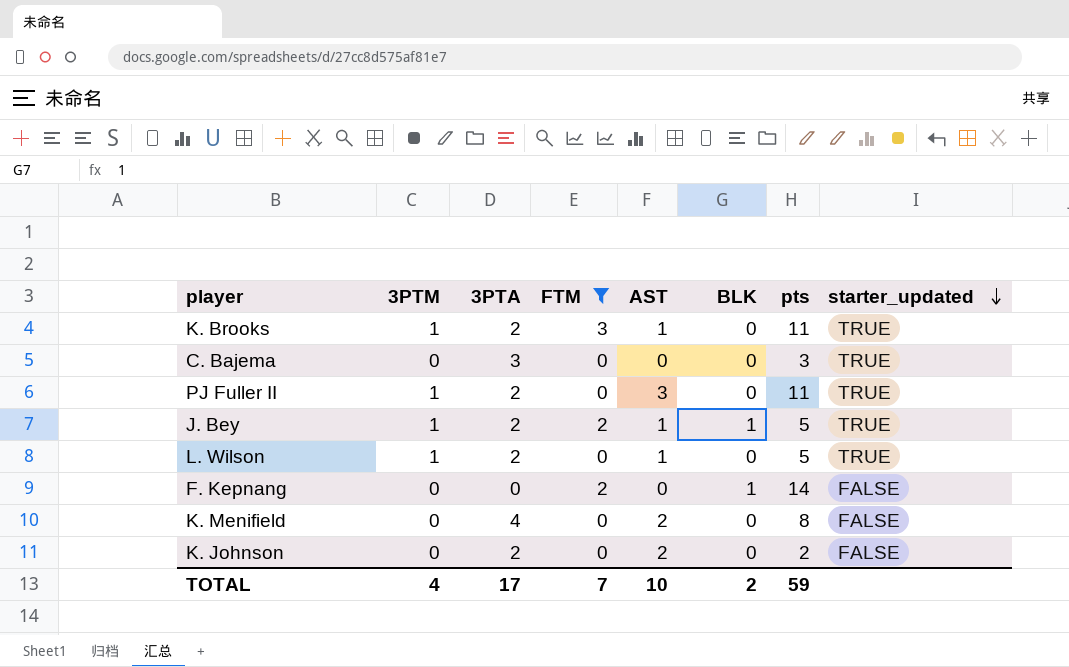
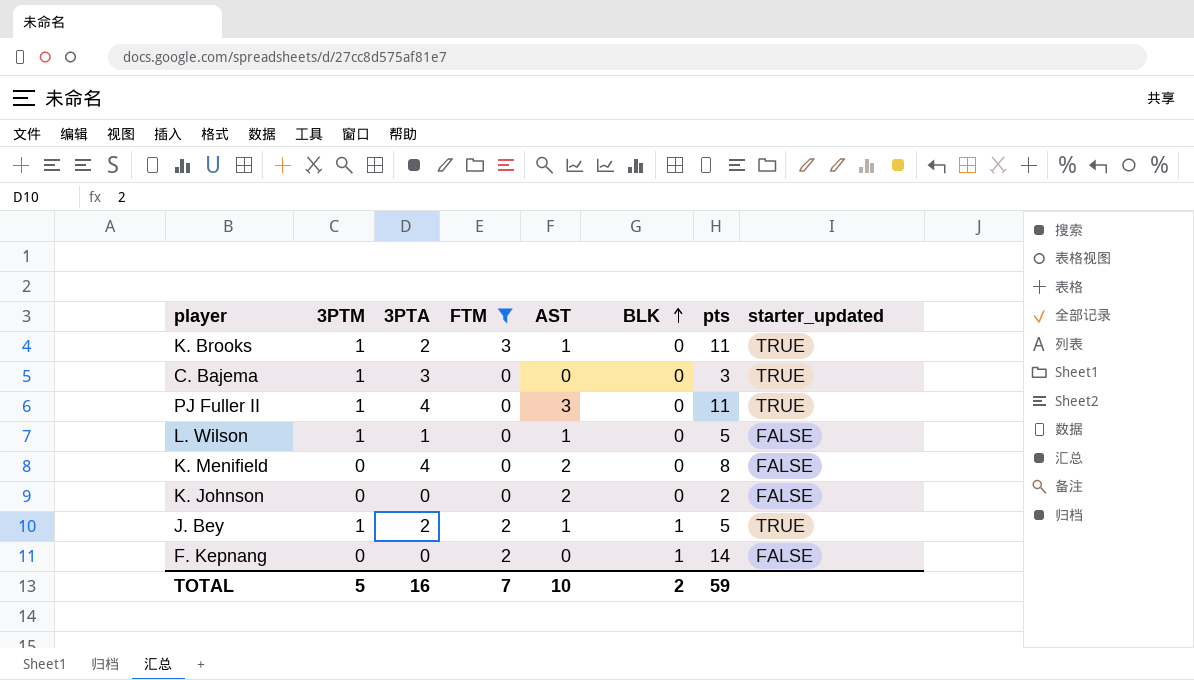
row order: starter_updated descending -> BLK ascending
C. Bajema | 3PTM: 0 -> 1
PJ Fuller II | 3PTA: 2 -> 4
L. Wilson | 3PTA: 2 -> 1
L. Wilson | starter_updated: TRUE -> FALSE
K. Johnson | 3PTA: 2 -> 0
TOTAL | 3PTM: 4 -> 5
TOTAL | 3PTA: 17 -> 16

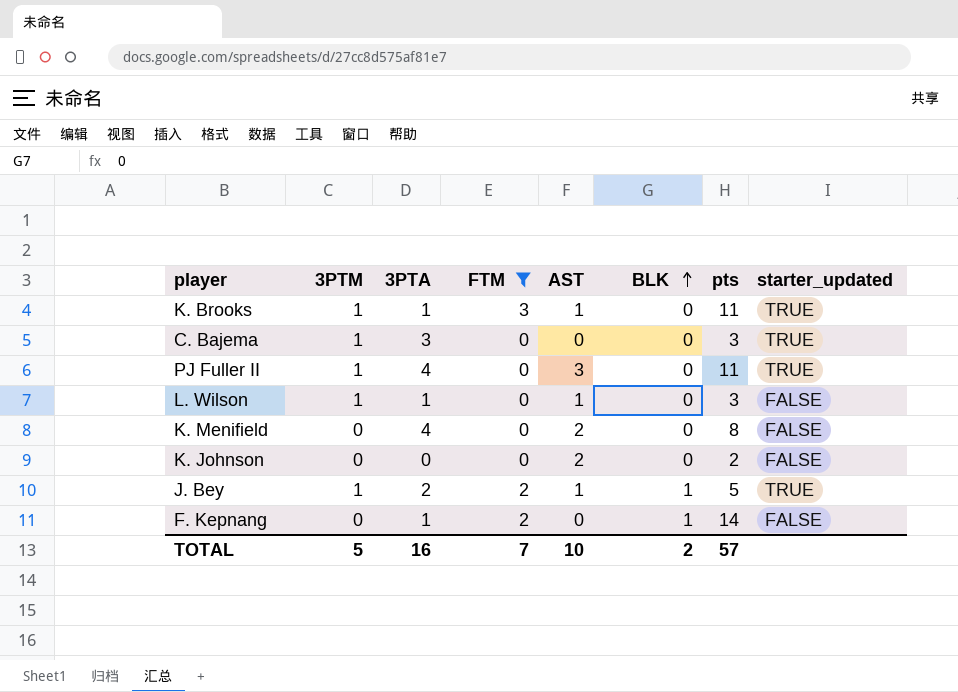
K. Brooks | 3PTA: 2 -> 1
L. Wilson | pts: 5 -> 3
F. Kepnang | 3PTA: 0 -> 1
TOTAL | pts: 59 -> 57

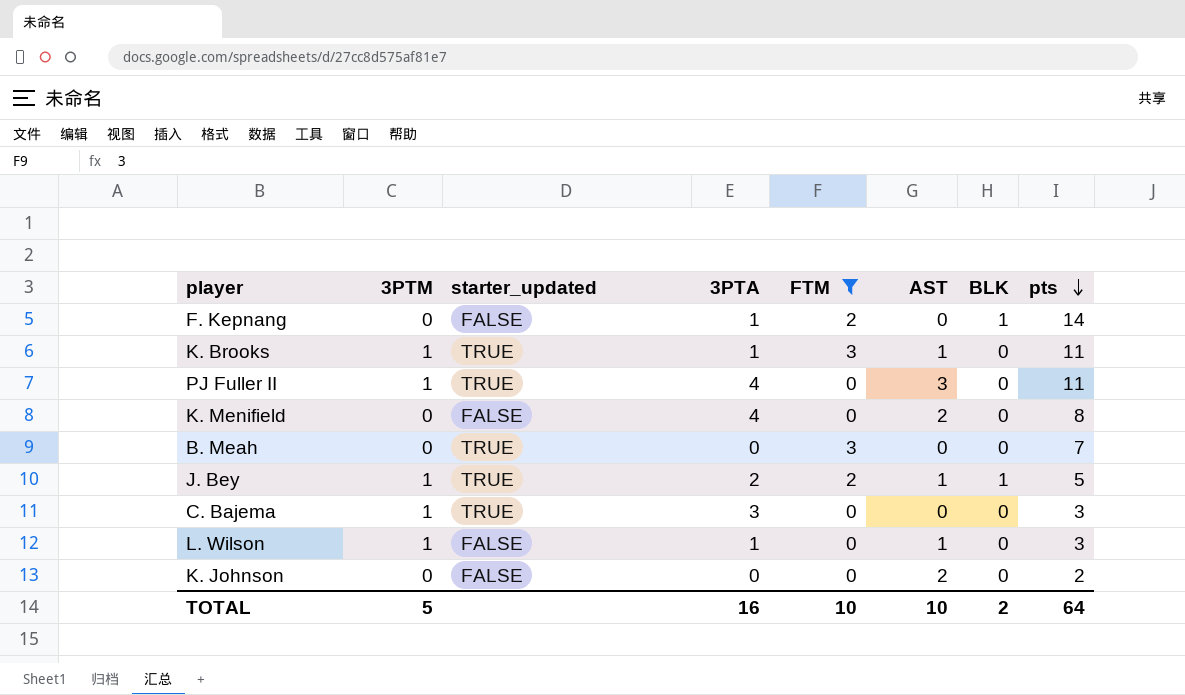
row order: BLK ascending -> pts descending
column starter_updated | position: 8 -> 3
row B. Meah: none -> 0 | TRUE | 0 | 3 | 0 | 0 | 7
TOTAL | FTM: 7 -> 10
TOTAL | pts: 57 -> 64

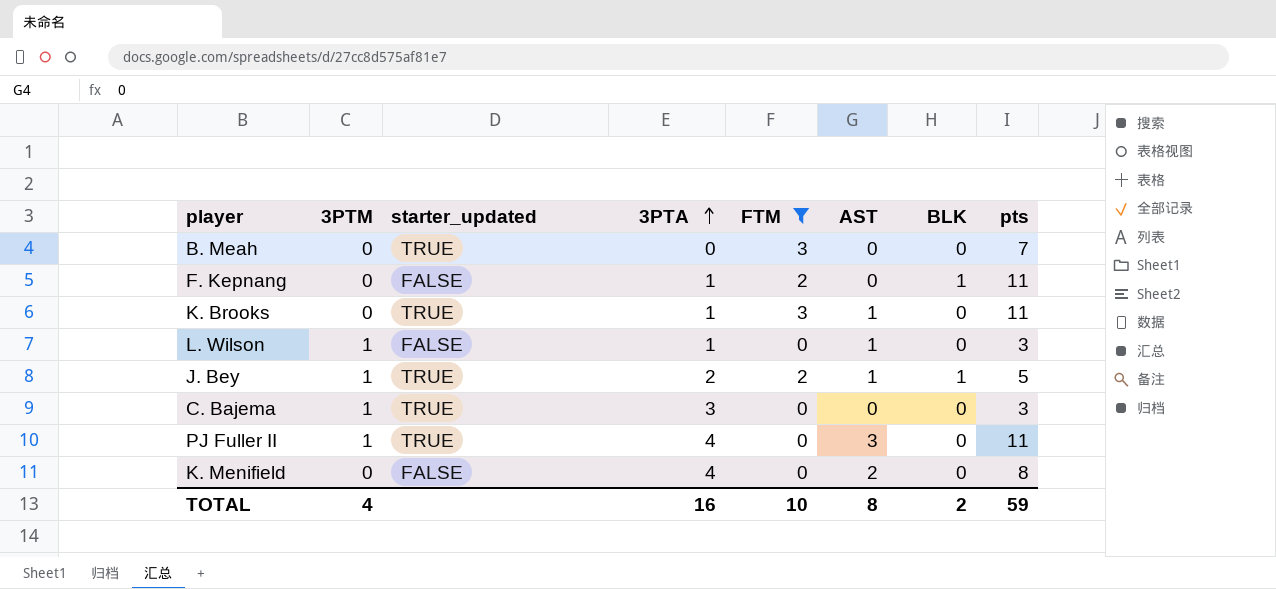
row order: pts descending -> 3PTA ascending
row K. Johnson: 0 | FALSE | 0 | 0 | 2 | 0 | 2 -> none
F. Kepnang | pts: 14 -> 11
K. Brooks | 3PTM: 1 -> 0
TOTAL | 3PTM: 5 -> 4
TOTAL | AST: 10 -> 8
TOTAL | pts: 64 -> 59

